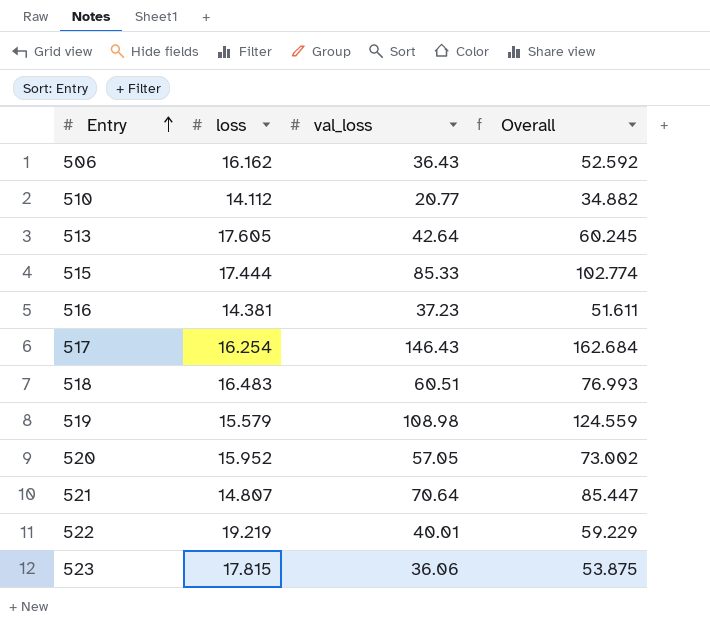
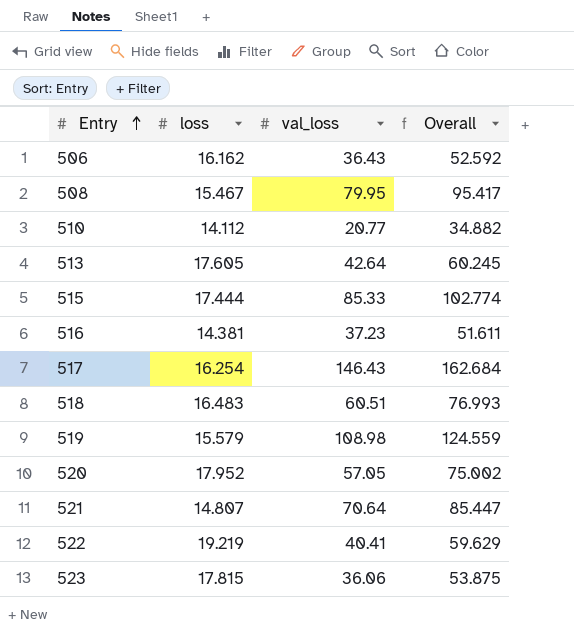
row 508: none -> 15.467 | 79.95 | 95.417
520 | loss: 15.952 -> 17.952
520 | Overall: 73.002 -> 75.002
522 | val_loss: 40.01 -> 40.41
522 | Overall: 59.229 -> 59.629

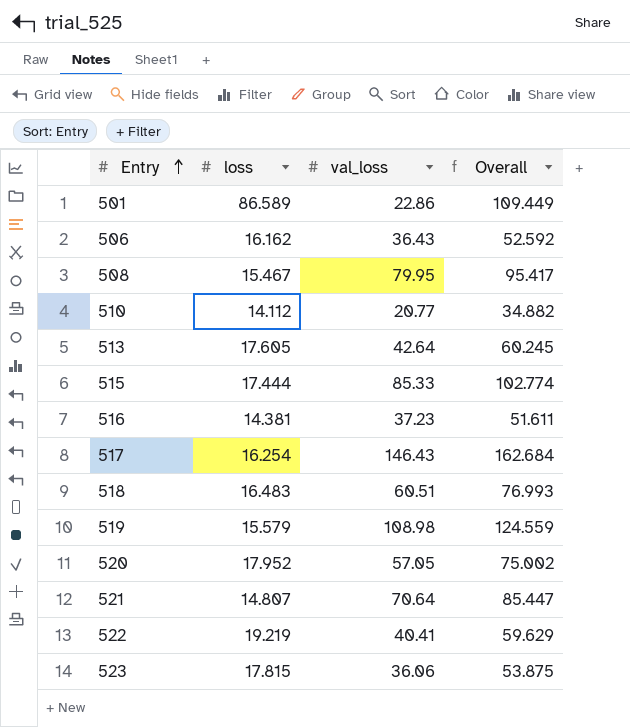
row 501: none -> 86.589 | 22.86 | 109.449

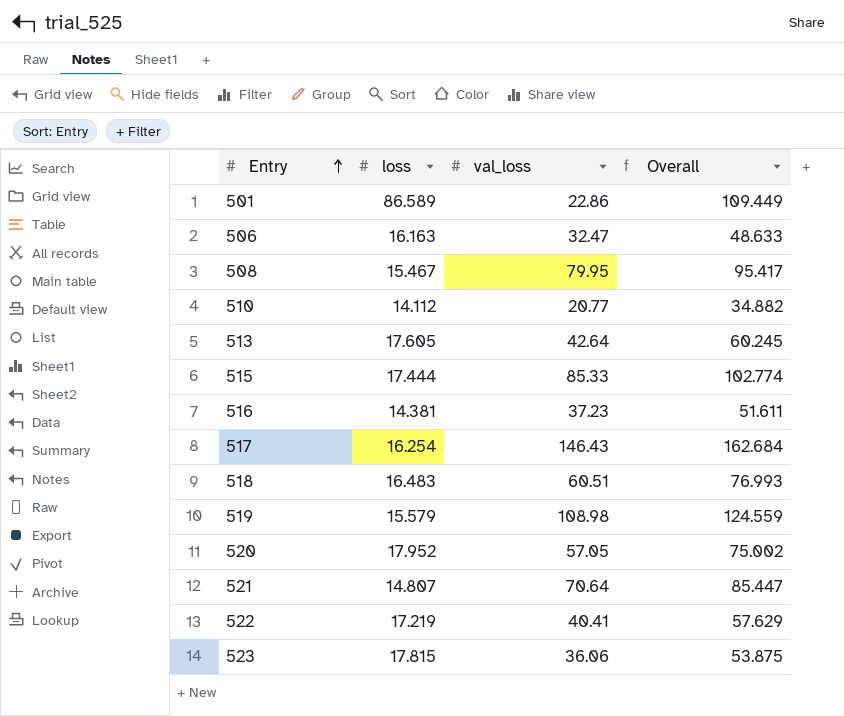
506 | loss: 16.162 -> 16.163
506 | val_loss: 36.43 -> 32.47
506 | Overall: 52.592 -> 48.633
522 | loss: 19.219 -> 17.219
522 | Overall: 59.629 -> 57.629

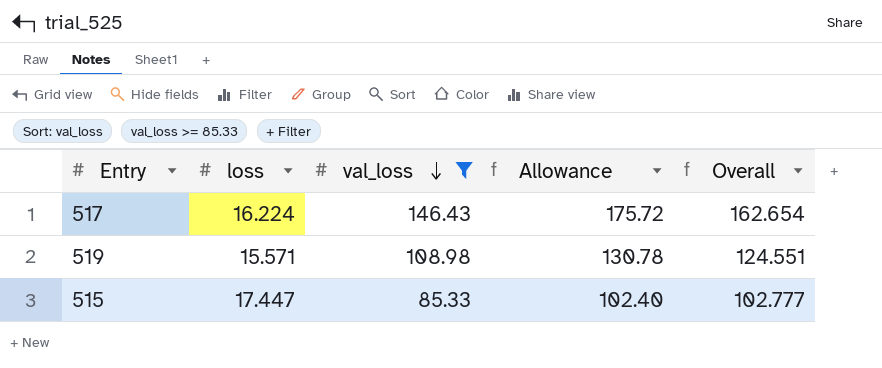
filter: none -> val_loss >= 85.33
row order: Entry ascending -> val_loss descending
column Allowance | formula: none -> [val_loss] * 1.2
517 | loss: 16.254 -> 16.224
517 | Overall: 162.684 -> 162.654
519 | loss: 15.579 -> 15.571
519 | Overall: 124.559 -> 124.551
515 | loss: 17.444 -> 17.447
515 | Overall: 102.774 -> 102.777

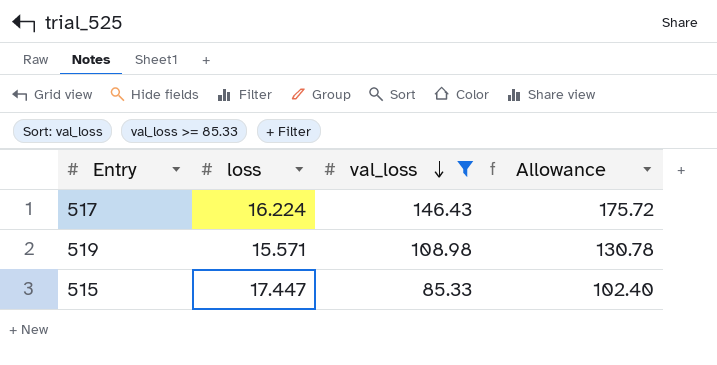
column Overall | formula: [loss] + [val_loss] -> none

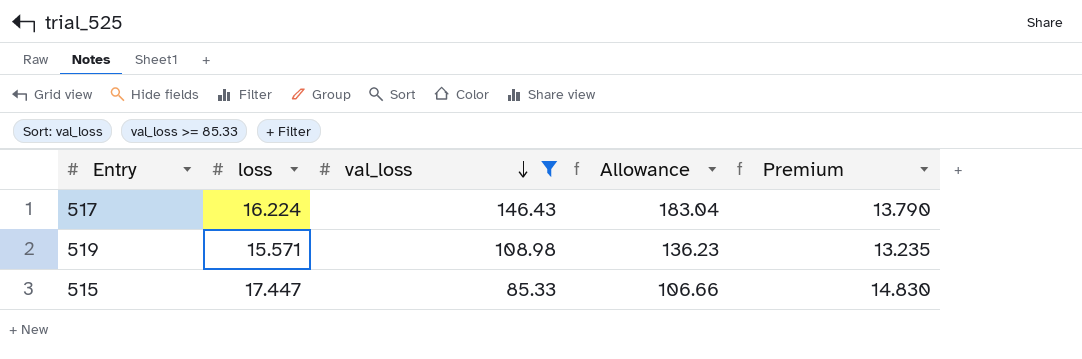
column Allowance | formula: [val_loss] * 1.2 -> [val_loss] * 1.25
column Premium | formula: none -> [loss] * 0.85

